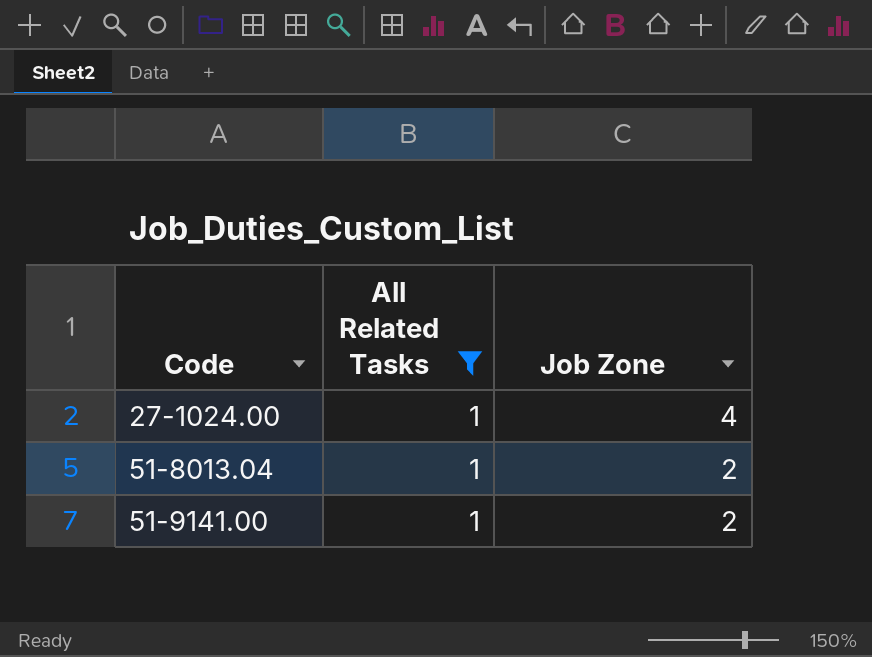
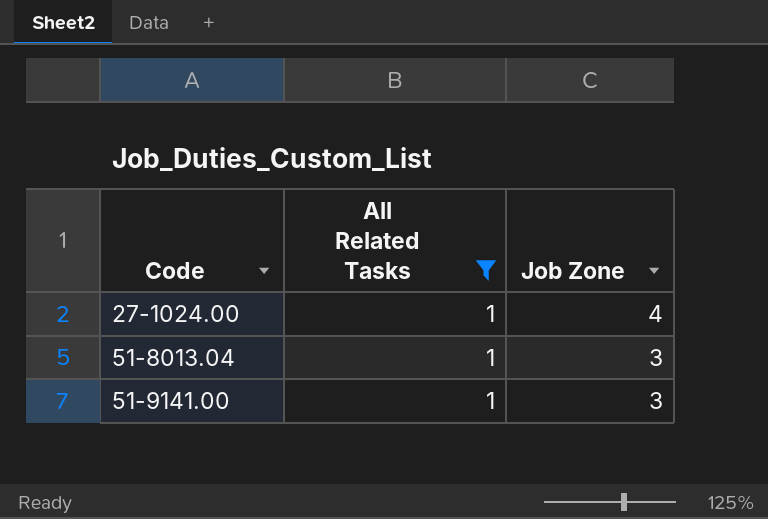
51-8013.04 | Job Zone: 2 -> 3
51-9141.00 | Job Zone: 2 -> 3

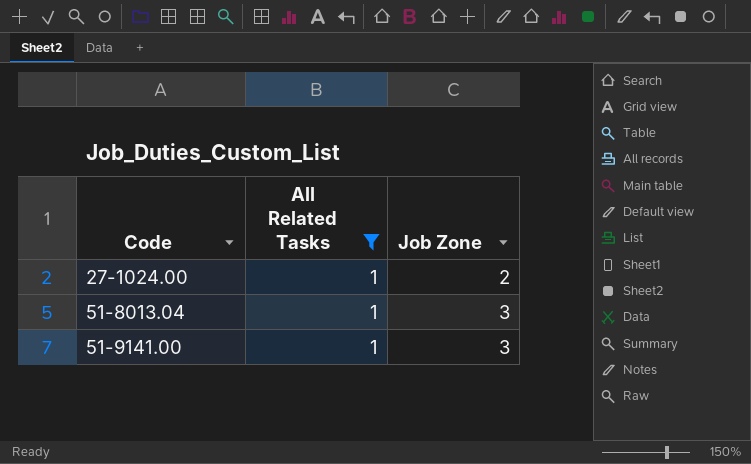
27-1024.00 | Job Zone: 4 -> 2

